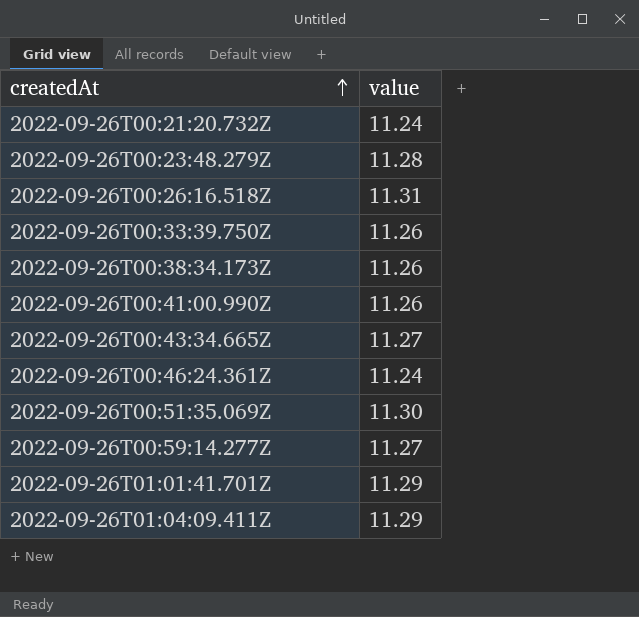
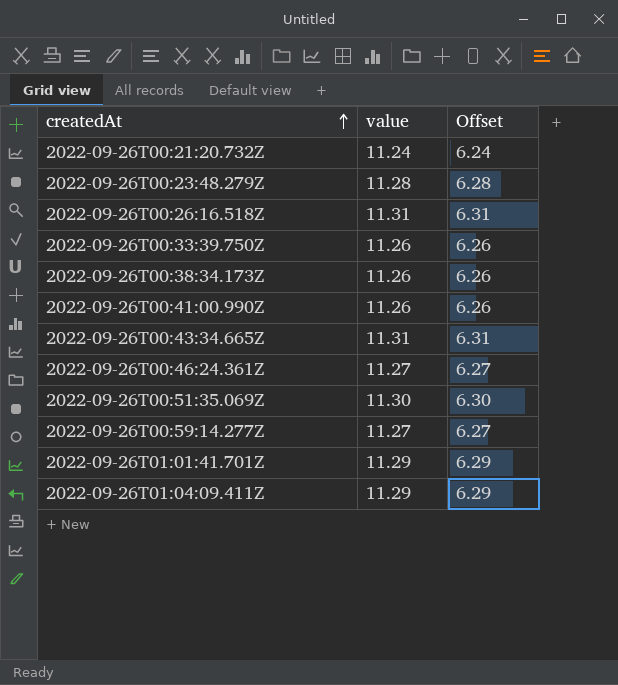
column Offset | formula: none -> [value] - 5
2022-09-26T00:43:34.665Z | value: 11.27 -> 11.31
2022-09-26T00:46:24.361Z | value: 11.24 -> 11.27

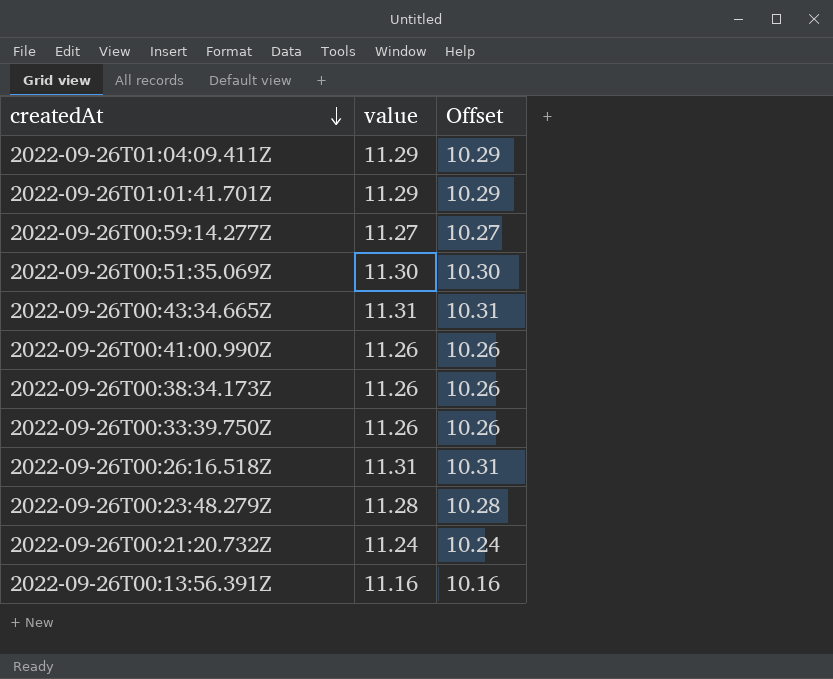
row order: createdAt ascending -> createdAt descending
column Offset | formula: [value] - 5 -> [value] - 1
row 2022-09-26T00:46:24.361Z: 11.27 | 6.27 -> none
row 2022-09-26T00:13:56.391Z: none -> 11.16 | 10.16

